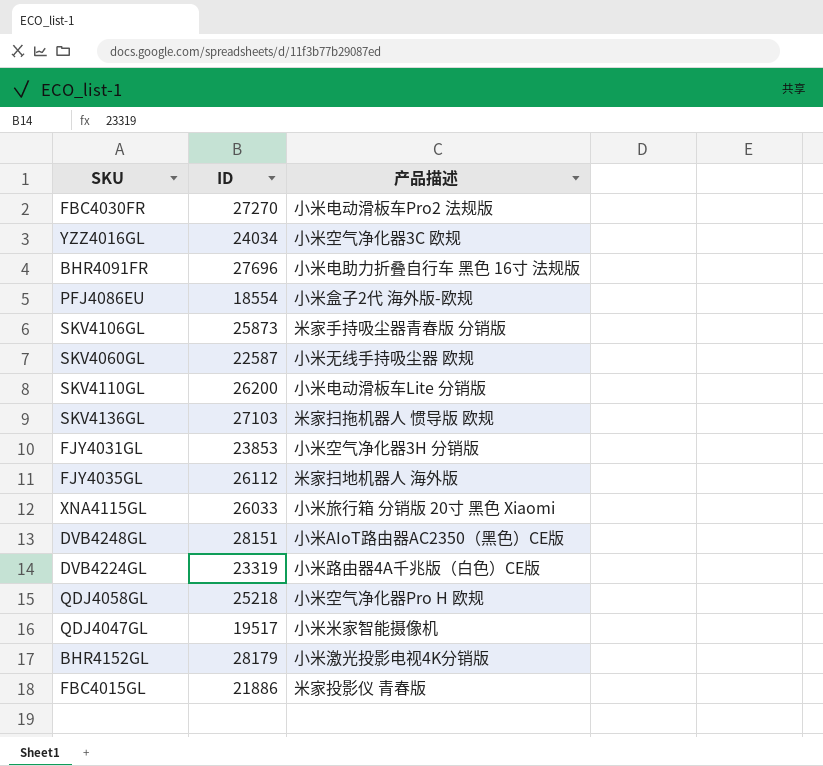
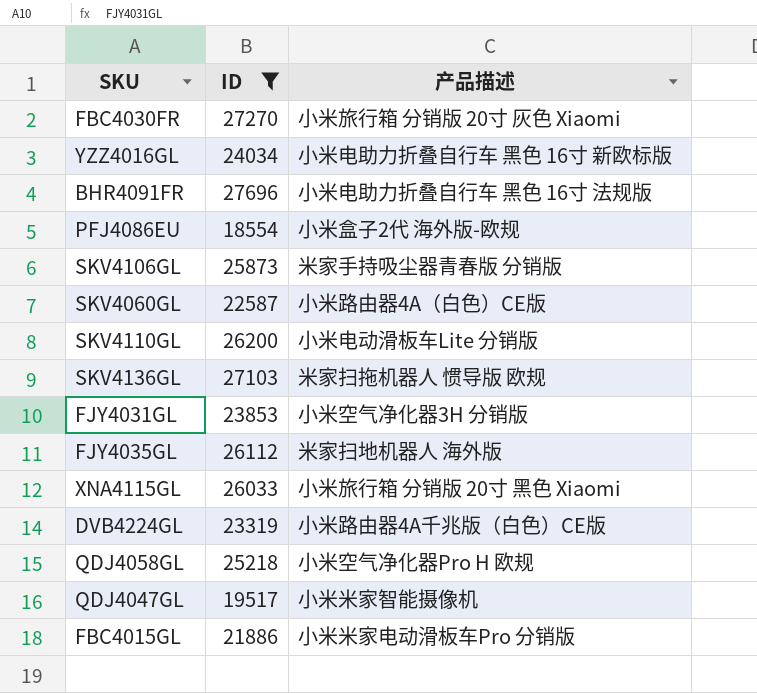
filter: none -> ID <= 27696
FBC4030FR | 产品描述: 小米电动滑板车Pro2 法规版 -> 小米旅行箱 分销版 20寸 灰色 Xiaomi
YZZ4016GL | 产品描述: 小米空气净化器3C 欧规 -> 小米电助力折叠自行车 黑色 16寸 新欧标版
SKV4060GL | 产品描述: 小米无线手持吸尘器 欧规 -> 小米路由器4A（白色）CE版
FBC4015GL | 产品描述: 米家投影仪 青春版 -> 小米米家电动滑板车Pro 分销版

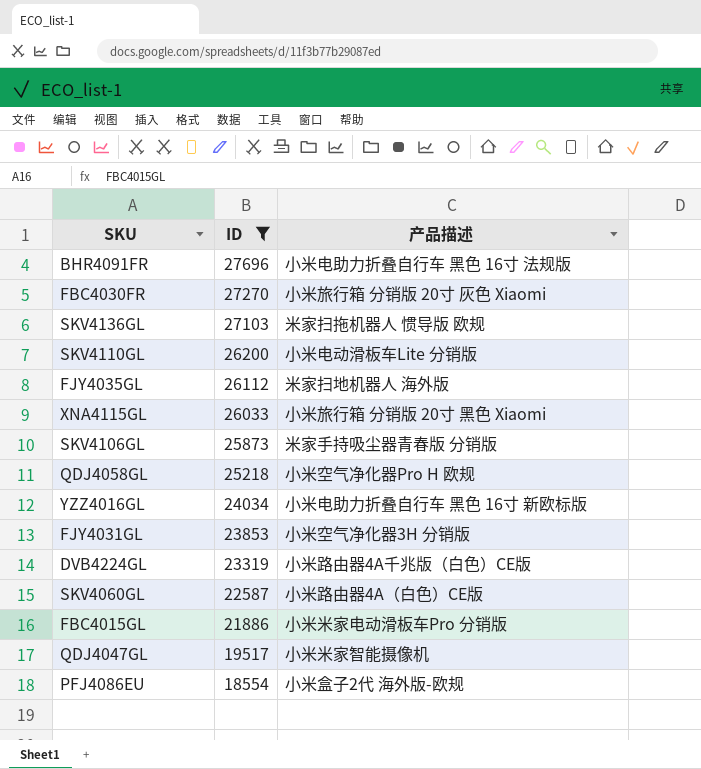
row order: none -> ID descending

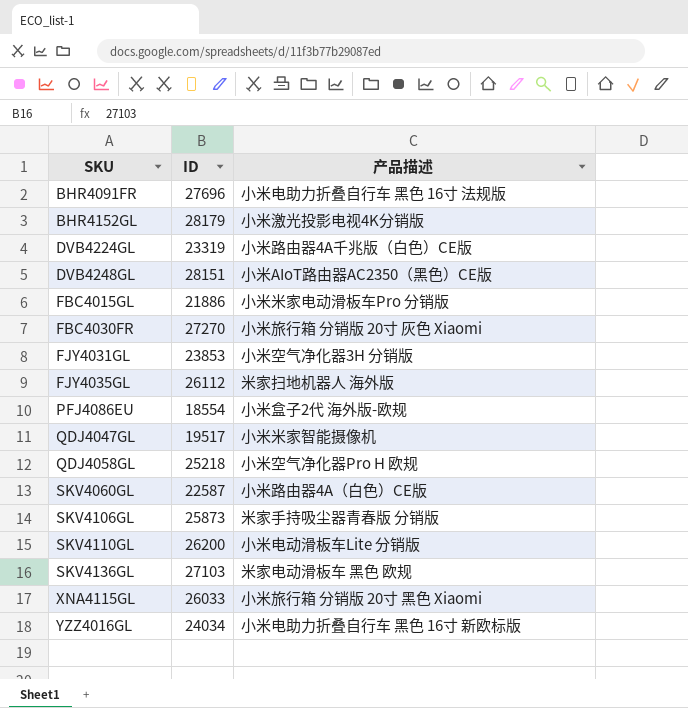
filter: ID <= 27696 -> none
row order: ID descending -> SKU ascending
SKV4136GL | 产品描述: 米家扫拖机器人 惯导版 欧规 -> 米家电动滑板车 黑色 欧规

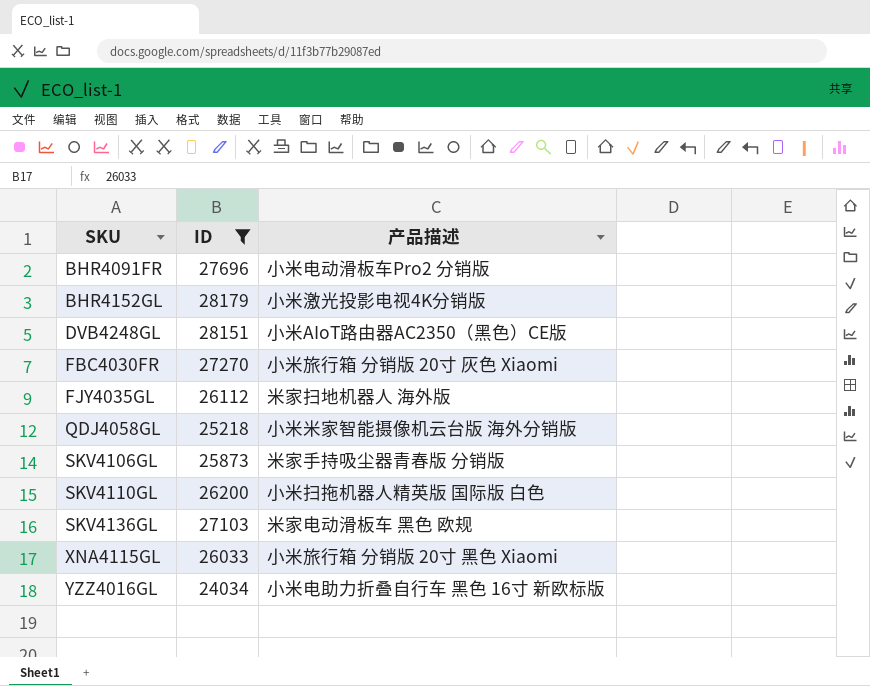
filter: none -> ID >= 24034
BHR4091FR | 产品描述: 小米电助力折叠自行车 黑色 16寸 法规版 -> 小米电动滑板车Pro2 分销版
QDJ4058GL | 产品描述: 小米空气净化器Pro H 欧规 -> 小米米家智能摄像机云台版 海外分销版
SKV4110GL | 产品描述: 小米电动滑板车Lite 分销版 -> 小米扫拖机器人精英版 国际版 白色

